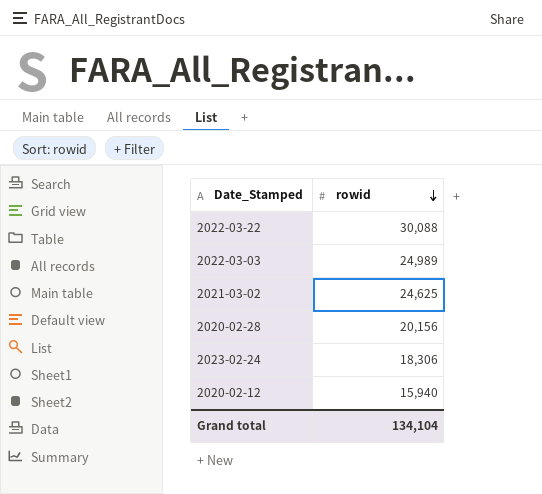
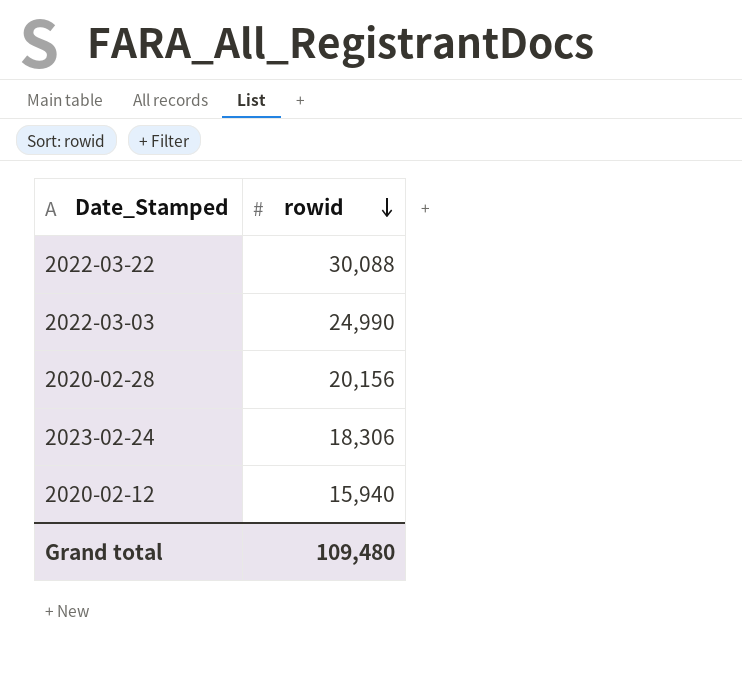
row 2021-03-02: 24,625 -> none
2022-03-03 | rowid: 24,989 -> 24,990
Grand total | rowid: 134,104 -> 109,480

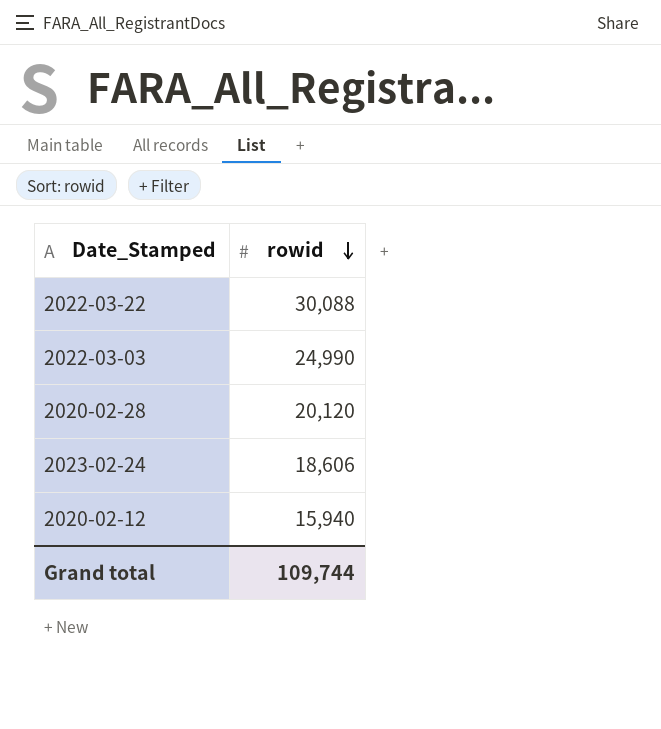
2020-02-28 | rowid: 20,156 -> 20,120
2023-02-24 | rowid: 18,306 -> 18,606
Grand total | rowid: 109,480 -> 109,744

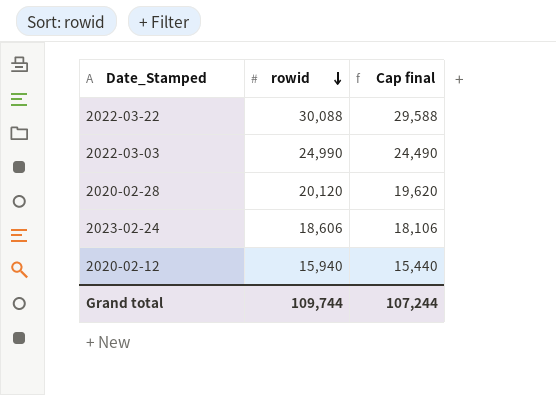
column Cap final | formula: none -> [rowid] - 500

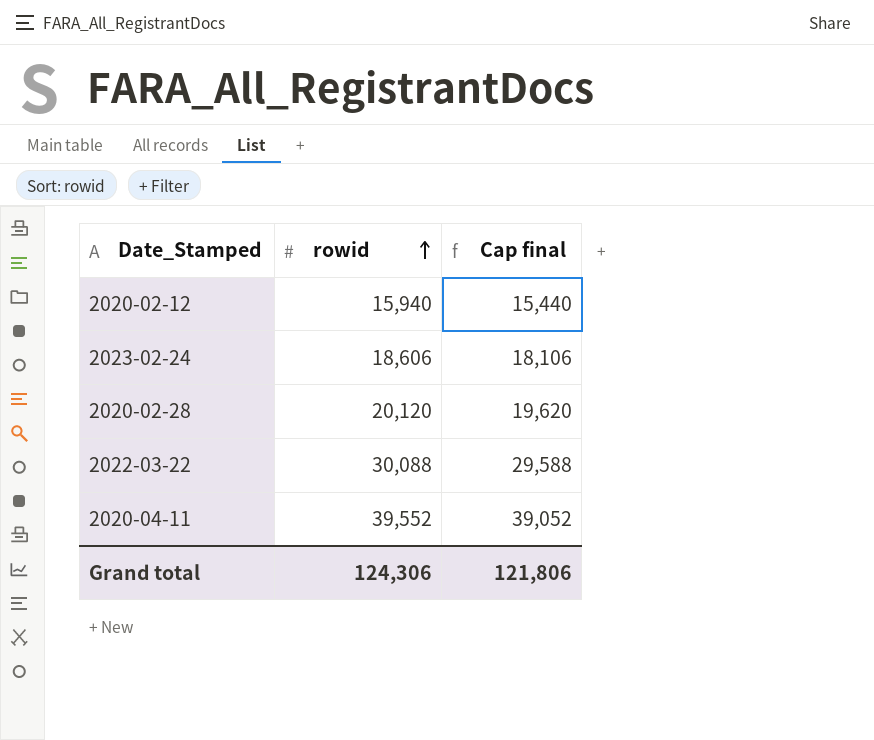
row order: rowid descending -> rowid ascending
row 2022-03-03: 24,990 | 24,490 -> none
row 2020-04-11: none -> 39,552 | 39,052
Grand total | rowid: 109,744 -> 124,306
Grand total | Cap final: 107,244 -> 121,806

